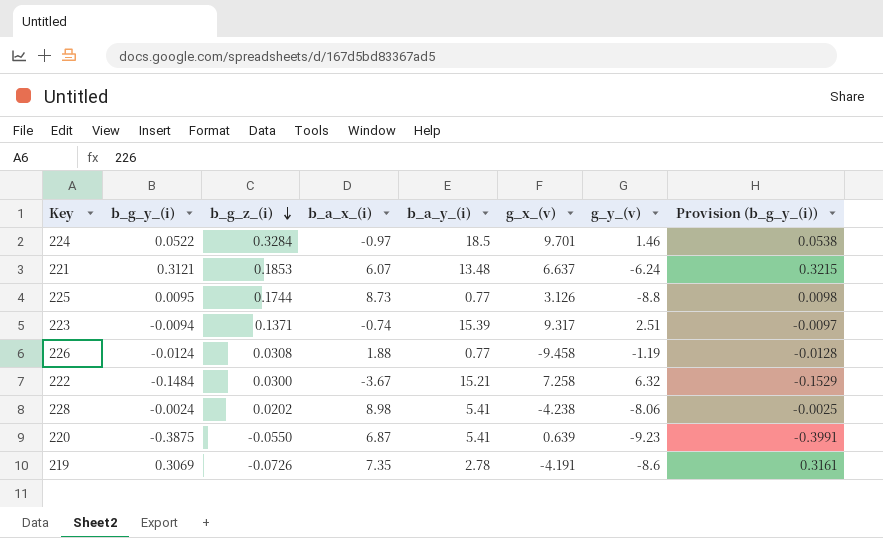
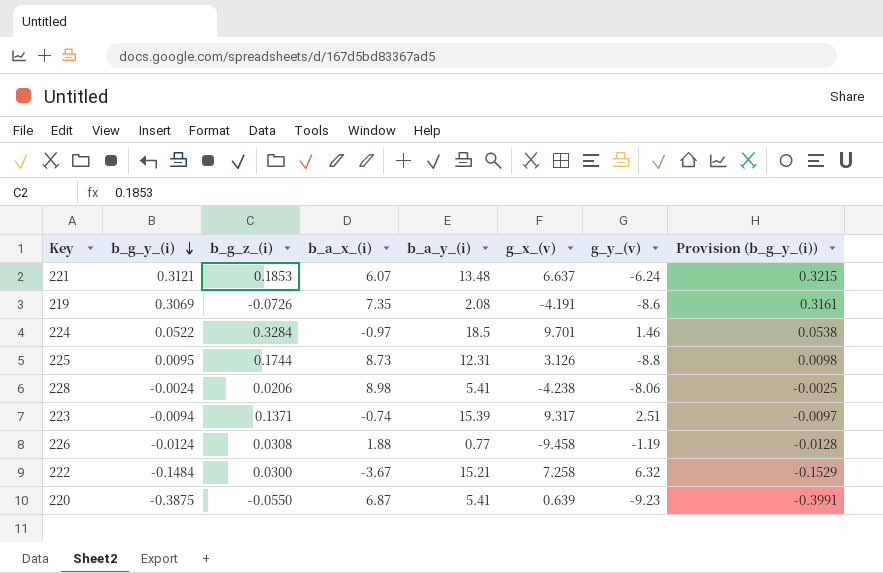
row order: b_g_z_(i) descending -> b_g_y_(i) descending
219 | b_a_y_(i): 2.78 -> 2.08
225 | b_a_y_(i): 0.77 -> 12.31
228 | b_g_z_(i): 0.0202 -> 0.0206

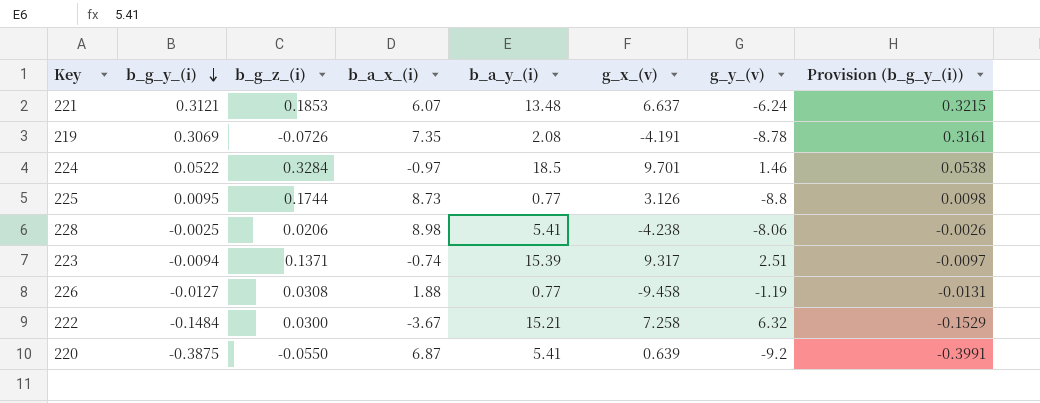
219 | g_y_(v): -8.6 -> -8.78
225 | b_a_y_(i): 12.31 -> 0.77
228 | b_g_y_(i): -0.0024 -> -0.0025
228 | Provision (b_g_y_(i)): -0.0025 -> -0.0026
226 | b_g_y_(i): -0.0124 -> -0.0127
226 | Provision (b_g_y_(i)): -0.0128 -> -0.0131
220 | g_y_(v): -9.23 -> -9.2

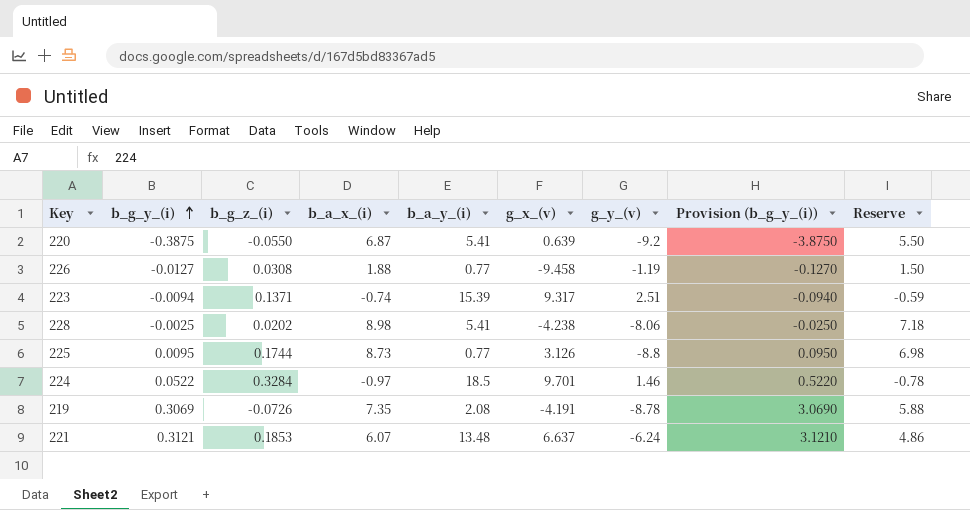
row order: b_g_y_(i) descending -> b_g_y_(i) ascending
column Provision (b_g_y_(i)) | formula: [b_g_y_(i)] * 1.03 -> [b_g_y_(i)] * 10
column Reserve | formula: none -> [b_a_x_(i)] * 0.8
row 222: -0.1484 | 0.0300 | -3.67 | 15.21 | 7.258 | 6.32 | -0.1529 -> none
228 | b_g_z_(i): 0.0206 -> 0.0202

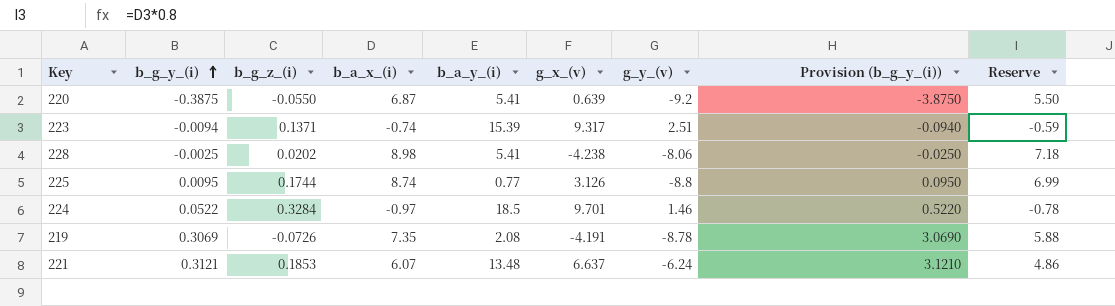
row 226: -0.0127 | 0.0308 | 1.88 | 0.77 | -9.458 | -1.19 | -0.1270 | 1.50 -> none
225 | b_a_x_(i): 8.73 -> 8.74
225 | Reserve: 6.98 -> 6.99

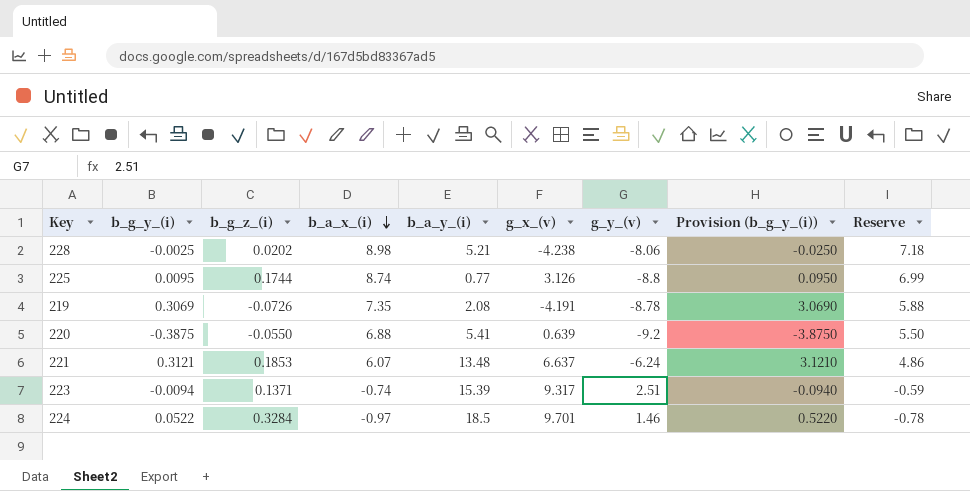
row order: b_g_y_(i) ascending -> b_a_x_(i) descending
228 | b_a_y_(i): 5.41 -> 5.21
220 | b_a_x_(i): 6.87 -> 6.88

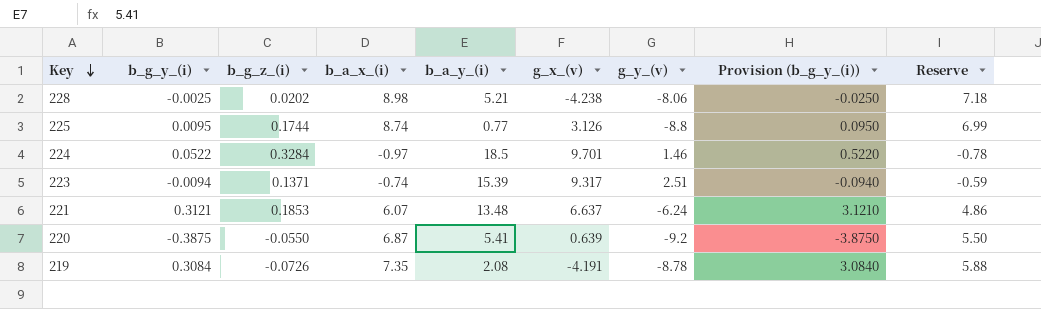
row order: b_a_x_(i) descending -> Key descending
220 | b_a_x_(i): 6.88 -> 6.87
219 | b_g_y_(i): 0.3069 -> 0.3084
219 | Provision (b_g_y_(i)): 3.0690 -> 3.0840

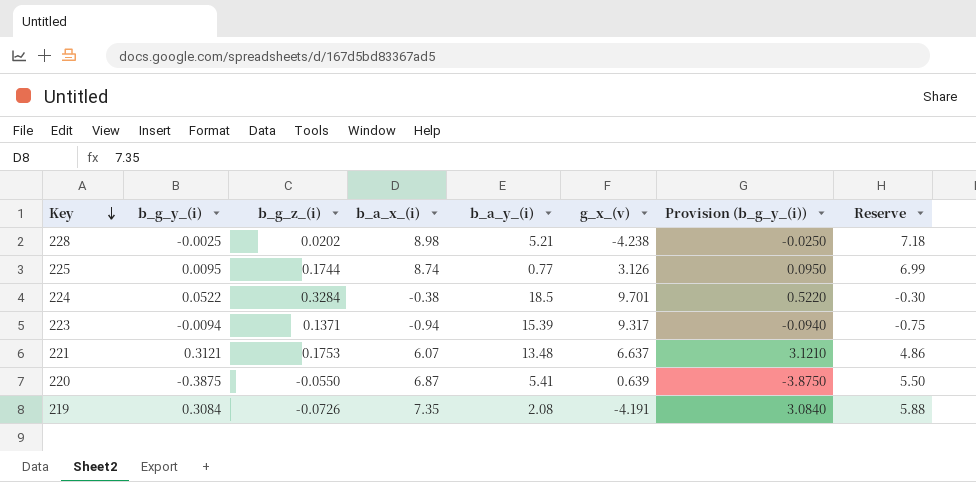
column g_y_(v) | position: 7 -> none
224 | b_a_x_(i): -0.97 -> -0.38
224 | Reserve: -0.78 -> -0.30
223 | b_a_x_(i): -0.74 -> -0.94
223 | Reserve: -0.59 -> -0.75
221 | b_g_z_(i): 0.1853 -> 0.1753

